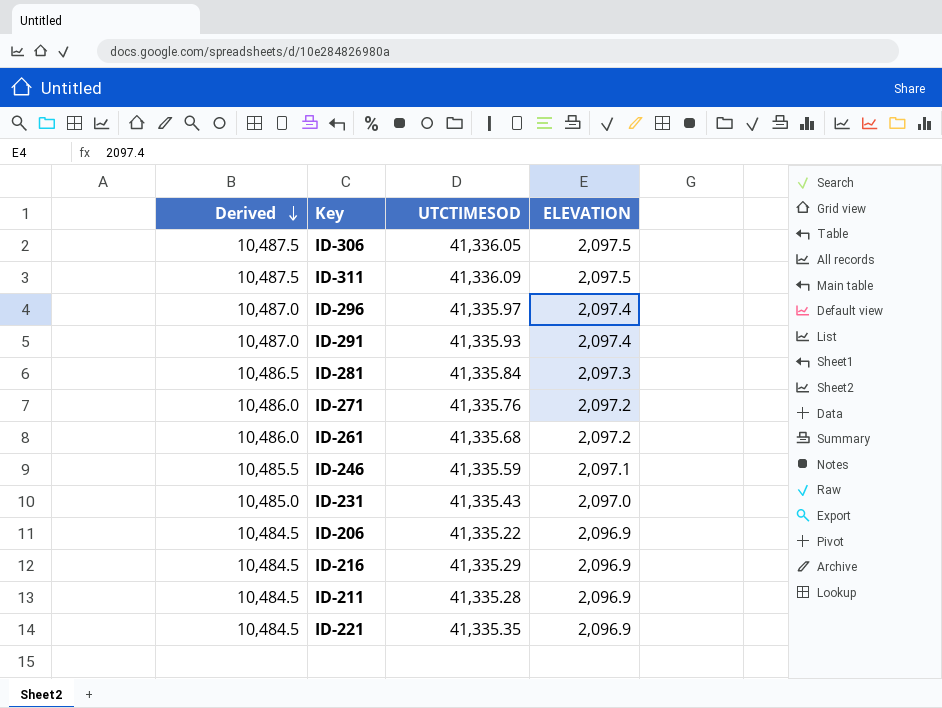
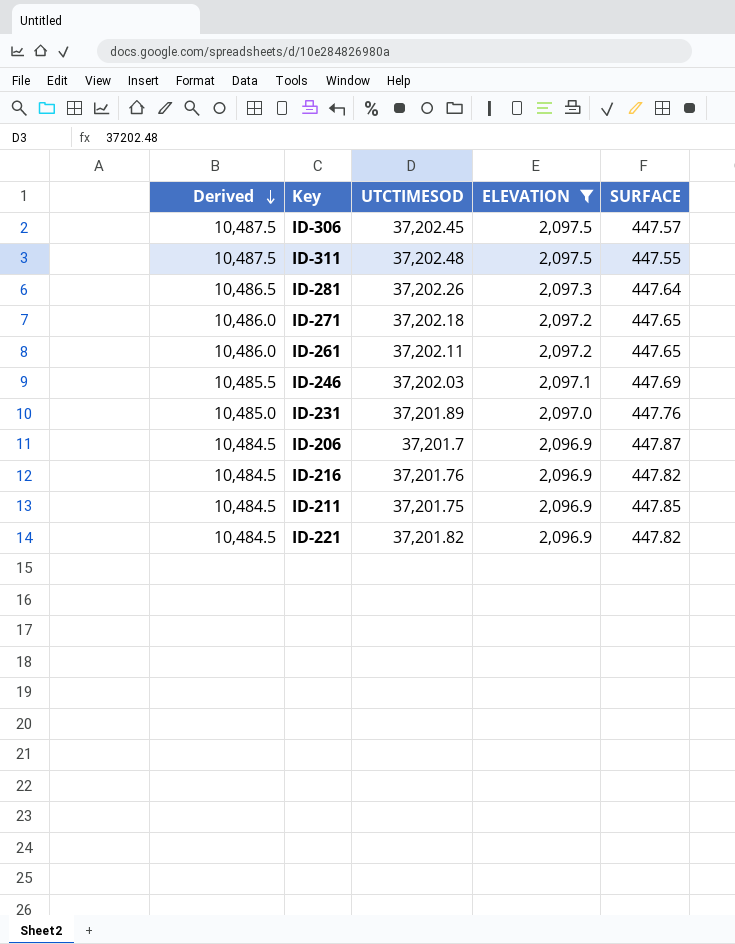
filter: none -> ELEVATION != 2,097.4
column SURFACE | position: none -> 5
ID-306 | UTCTIMESOD: 41,336.05 -> 37,202.45
ID-311 | UTCTIMESOD: 41,336.09 -> 37,202.48
ID-281 | UTCTIMESOD: 41,335.84 -> 37,202.26
ID-271 | UTCTIMESOD: 41,335.76 -> 37,202.18
ID-261 | UTCTIMESOD: 41,335.68 -> 37,202.11
ID-246 | UTCTIMESOD: 41,335.59 -> 37,202.03
ID-231 | UTCTIMESOD: 41,335.43 -> 37,201.89
ID-206 | UTCTIMESOD: 41,335.22 -> 37,201.7
ID-216 | UTCTIMESOD: 41,335.29 -> 37,201.76
ID-211 | UTCTIMESOD: 41,335.28 -> 37,201.75
ID-221 | UTCTIMESOD: 41,335.35 -> 37,201.82

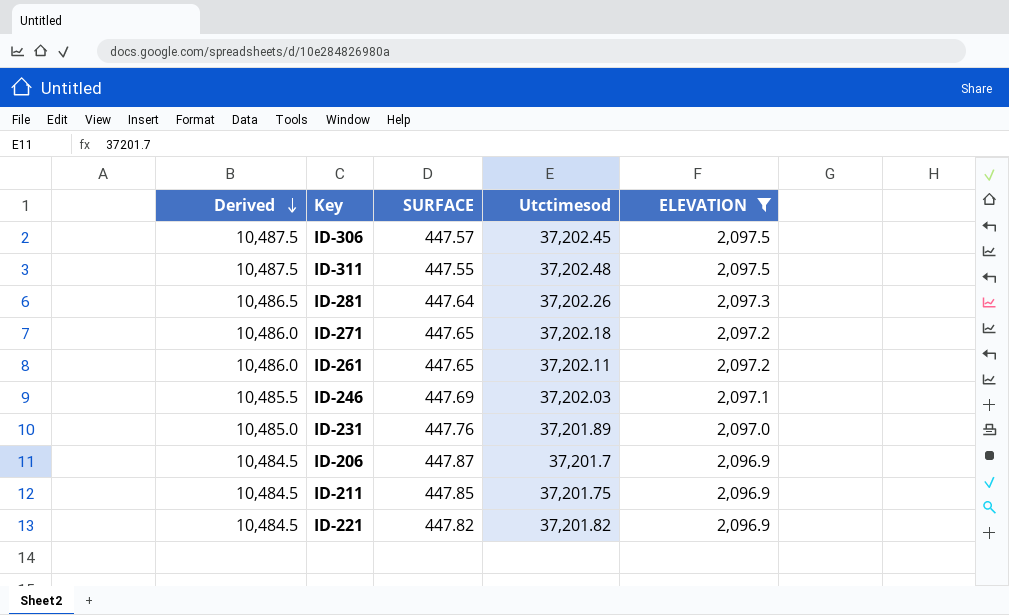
column SURFACE | position: 5 -> 3
column name: UTCTIMESOD -> Utctimesod
row ID-216: 10,484.5 | 37,201.76 | 2,096.9 | 447.82 -> none

